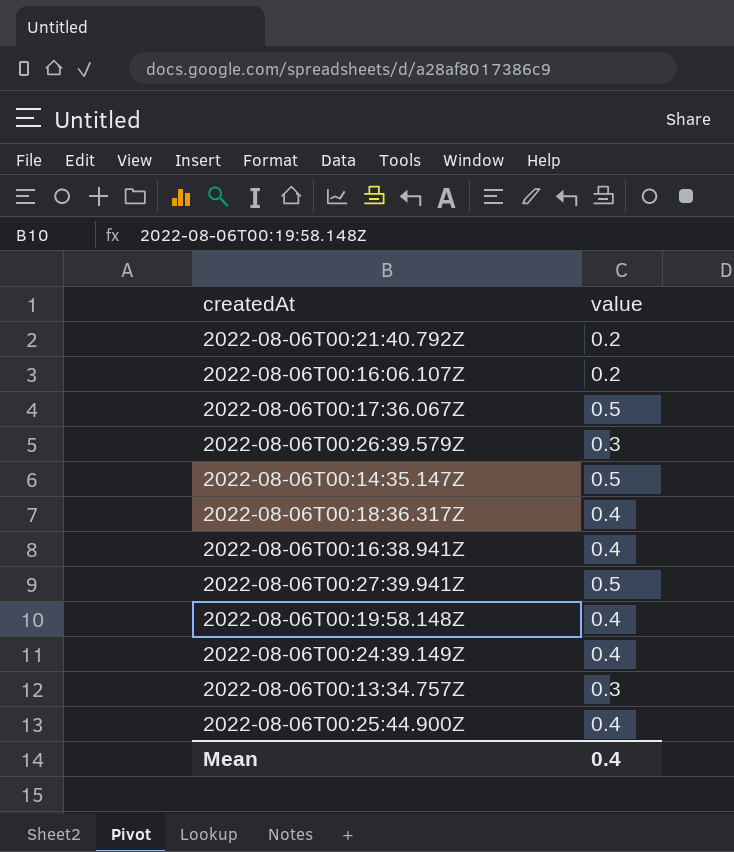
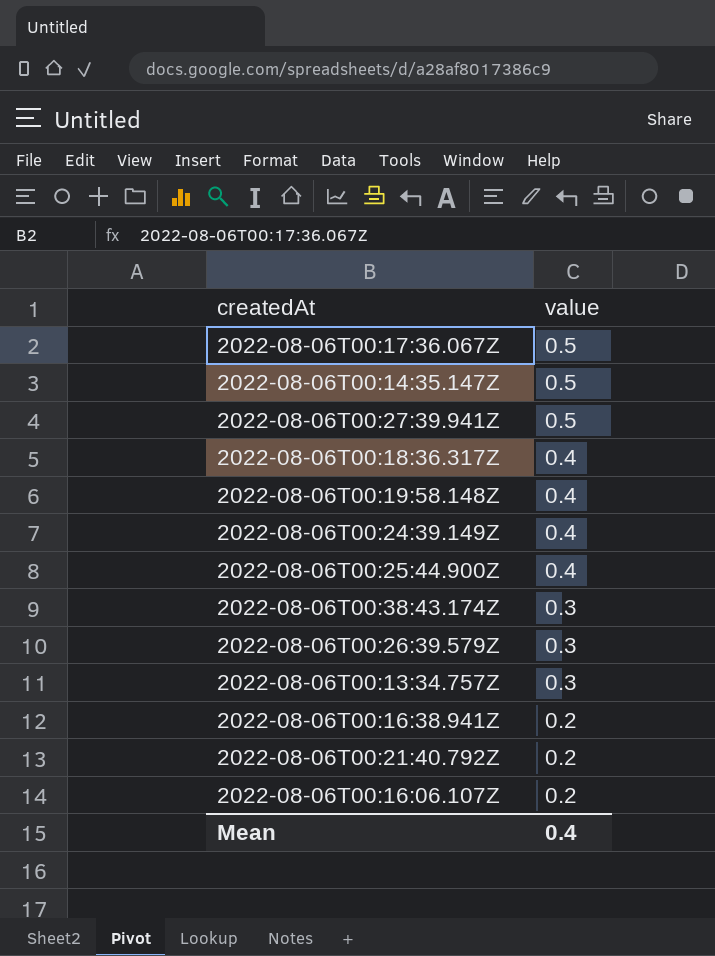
row order: none -> value descending
row 2022-08-06T00:38:43.174Z: none -> 0.3
2022-08-06T00:16:38.941Z | value: 0.4 -> 0.2

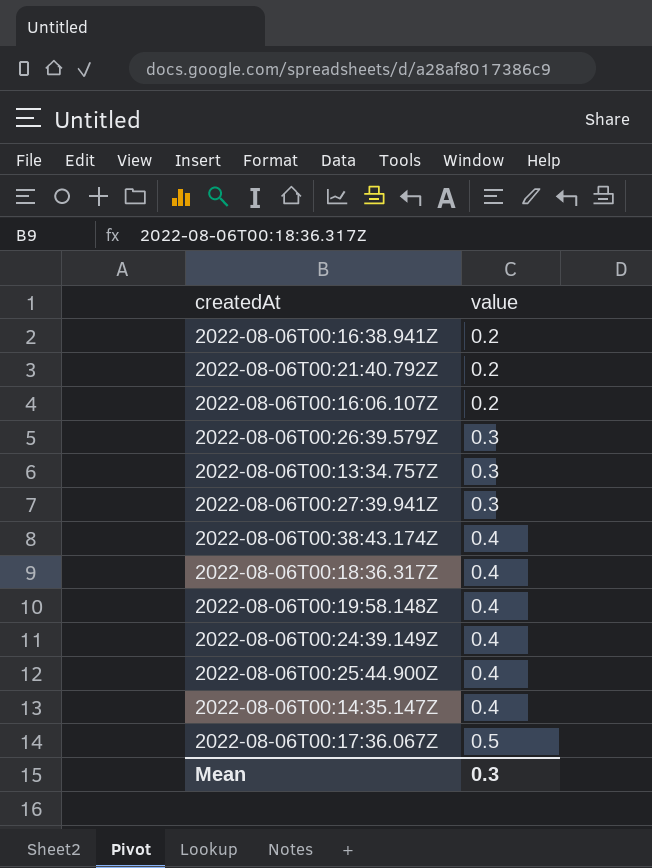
row order: value descending -> value ascending
2022-08-06T00:27:39.941Z | value: 0.5 -> 0.3
2022-08-06T00:38:43.174Z | value: 0.3 -> 0.4
2022-08-06T00:14:35.147Z | value: 0.5 -> 0.4
Mean | value: 0.4 -> 0.3

